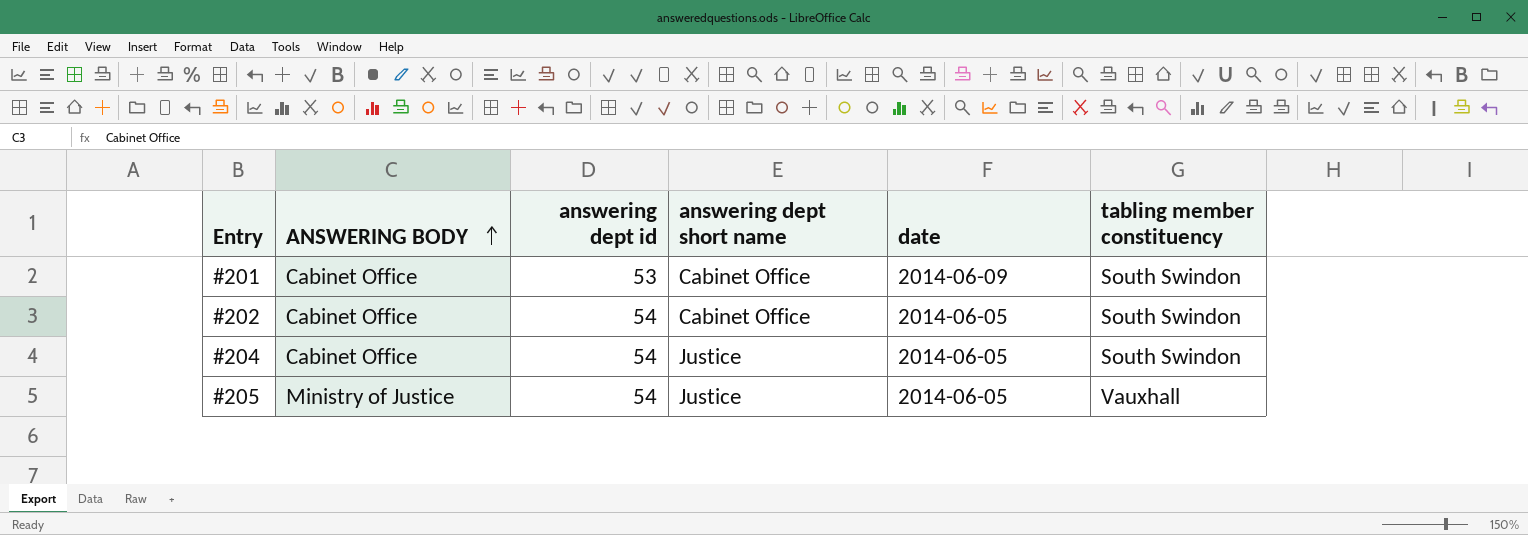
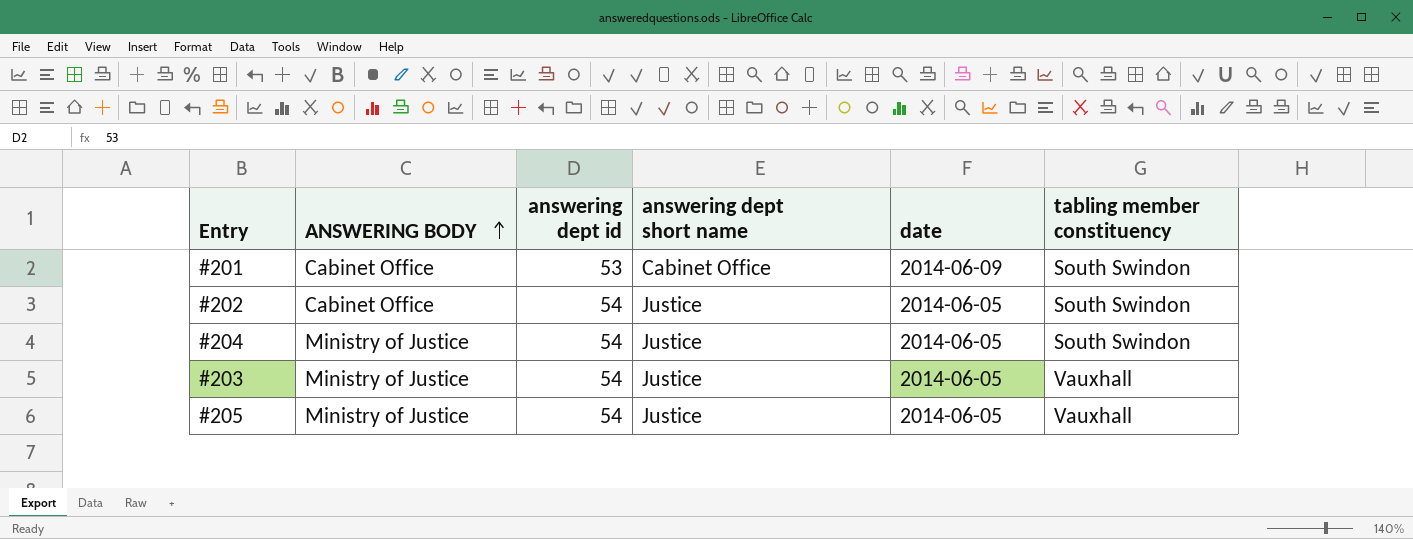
#202 | answering dept short name: Cabinet Office -> Justice
#204 | ANSWERING BODY: Cabinet Office -> Ministry of Justice
row #203: none -> Ministry of Justice | 54 | Justice | 2014-06-05 | Vauxhall

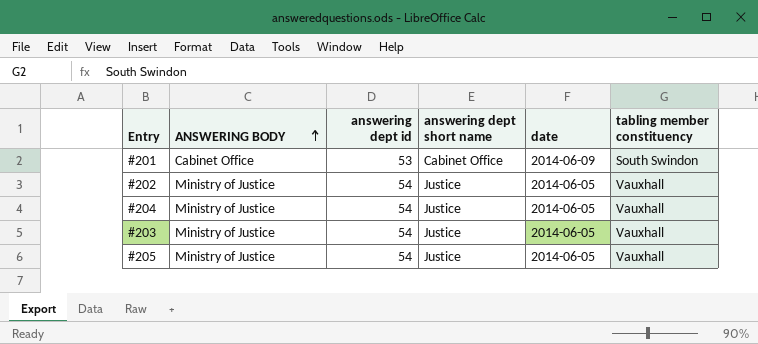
#202 | ANSWERING BODY: Cabinet Office -> Ministry of Justice
#202 | tabling member constituency: South Swindon -> Vauxhall
#204 | tabling member constituency: South Swindon -> Vauxhall

